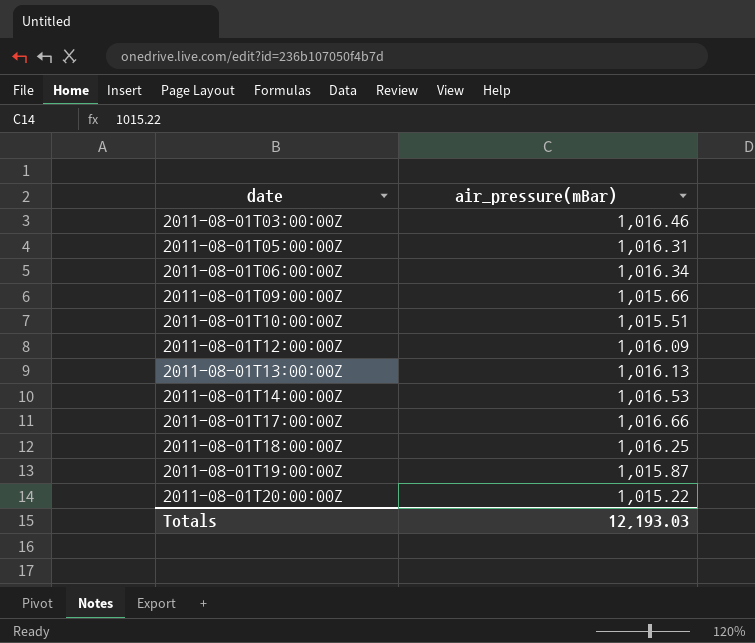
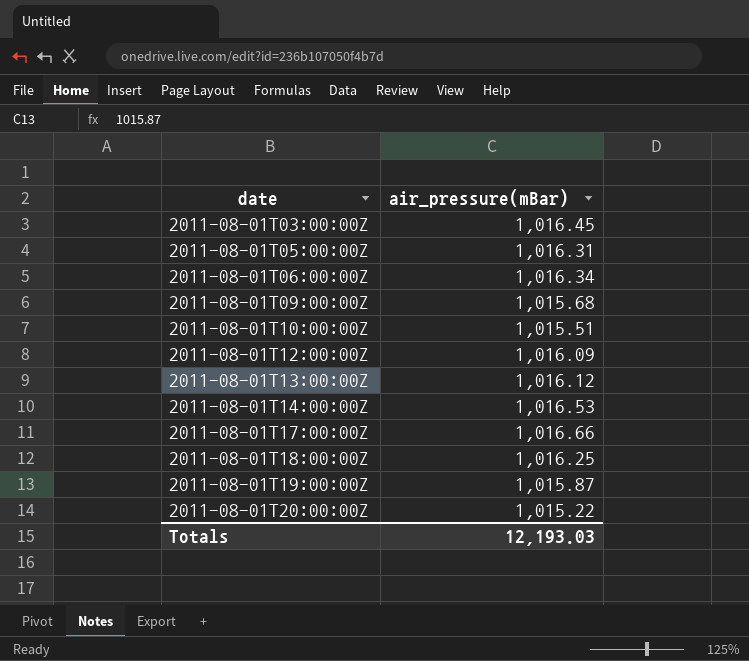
2011-08-01T03:00:00Z | air_pressure(mBar): 1,016.46 -> 1,016.45
2011-08-01T09:00:00Z | air_pressure(mBar): 1,015.66 -> 1,015.68
2011-08-01T13:00:00Z | air_pressure(mBar): 1,016.13 -> 1,016.12

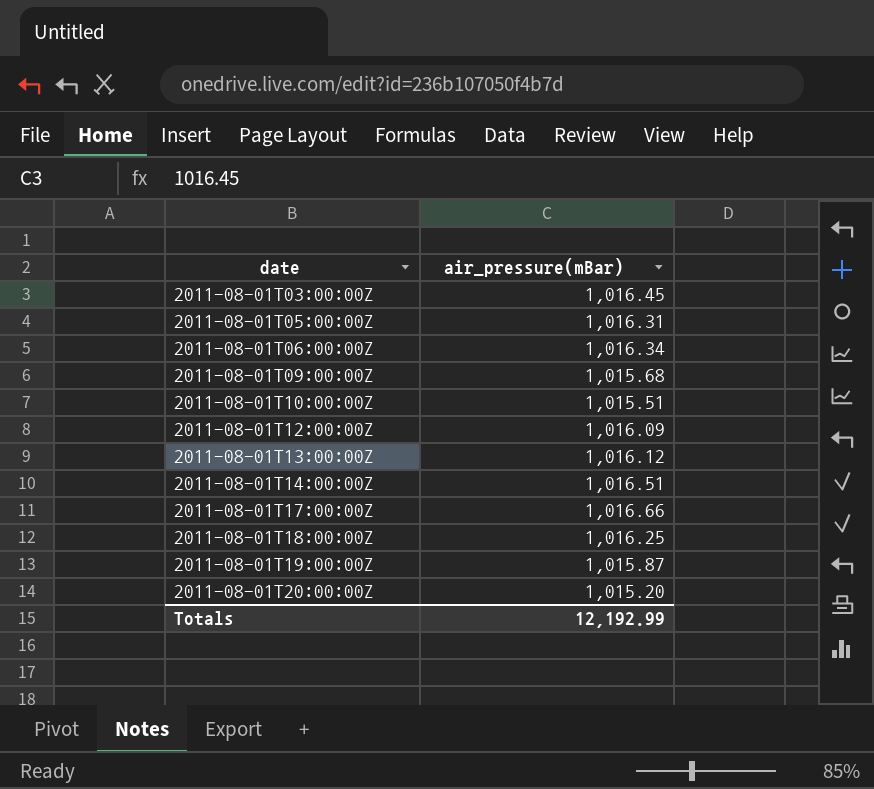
2011-08-01T14:00:00Z | air_pressure(mBar): 1,016.53 -> 1,016.51
2011-08-01T20:00:00Z | air_pressure(mBar): 1,015.22 -> 1,015.20
Totals | air_pressure(mBar): 12,193.03 -> 12,192.99

